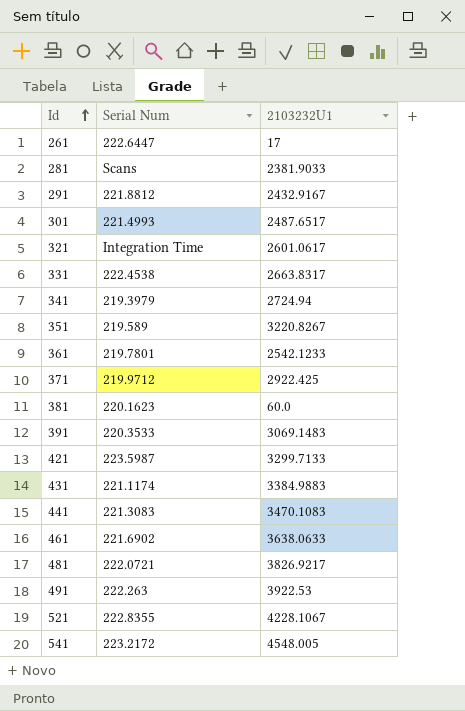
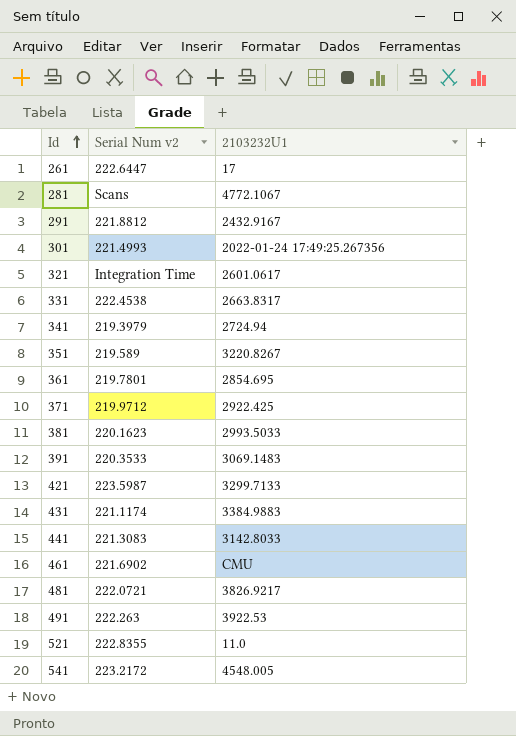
column name: Serial Num -> Serial Num v2
281 | 2103232U1: 2381.9033 -> 4772.1067
301 | 2103232U1: 2487.6517 -> 2022-01-24 17:49:25.267356
361 | 2103232U1: 2542.1233 -> 2854.695
381 | 2103232U1: 60.0 -> 2993.5033
441 | 2103232U1: 3470.1083 -> 3142.8033
461 | 2103232U1: 3638.0633 -> CMU
521 | 2103232U1: 4228.1067 -> 11.0

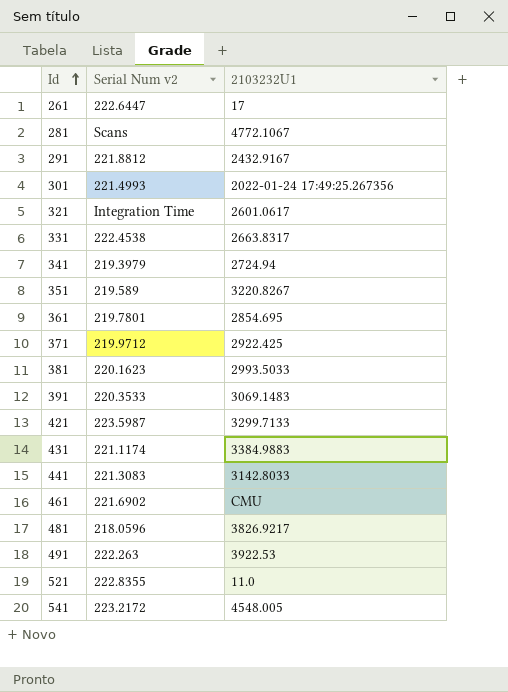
481 | Serial Num v2: 222.0721 -> 218.0596

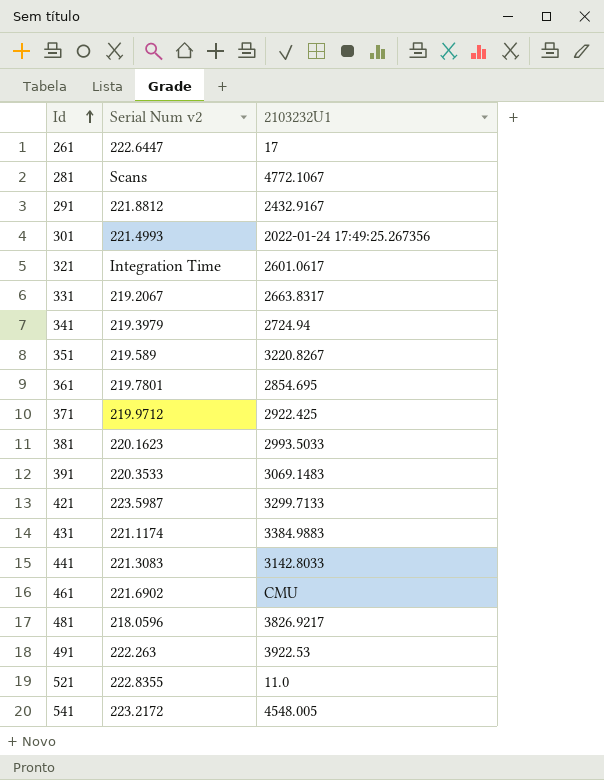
331 | Serial Num v2: 222.4538 -> 219.2067

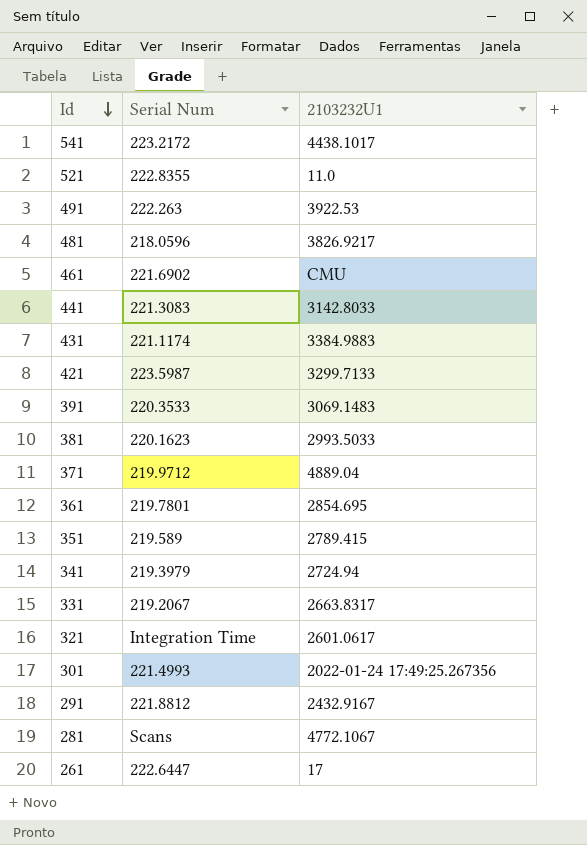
row order: Id ascending -> Id descending
column name: Serial Num v2 -> Serial Num
541 | 2103232U1: 4548.005 -> 4438.1017
371 | 2103232U1: 2922.425 -> 4889.04
351 | 2103232U1: 3220.8267 -> 2789.415

